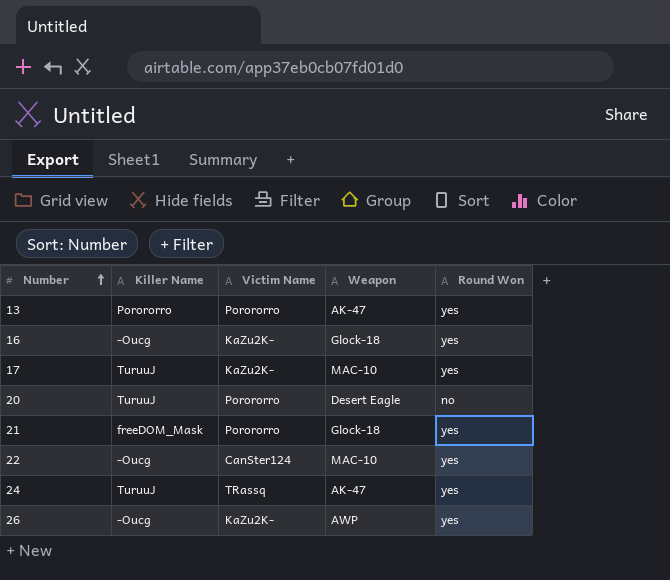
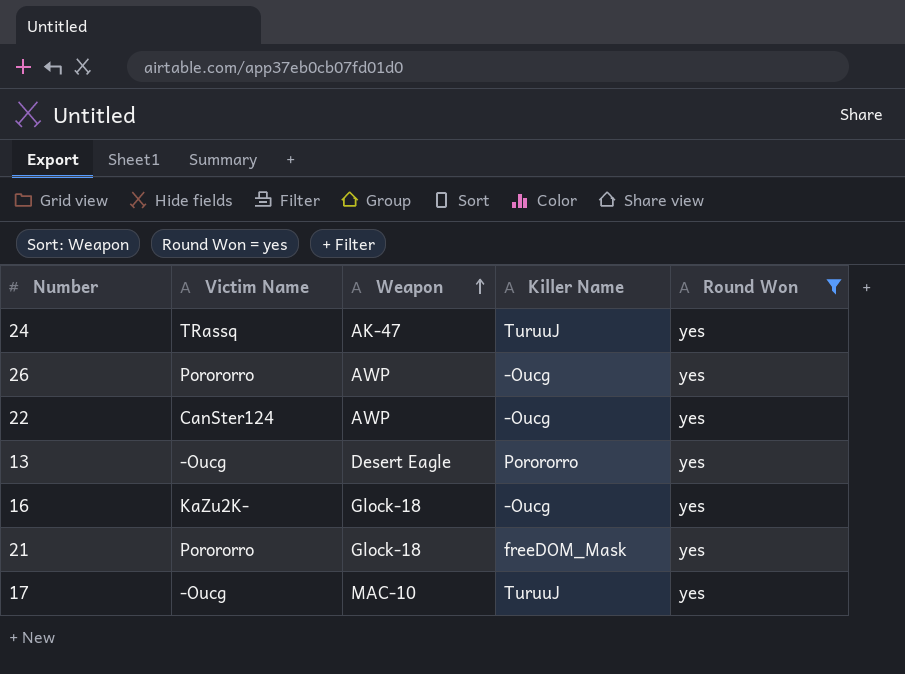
filter: none -> Round Won = yes
row order: Number ascending -> Weapon ascending
column Killer Name | position: 2 -> 4
26 | Victim Name: KaZu2K- -> Porororro
22 | Weapon: MAC-10 -> AWP
13 | Victim Name: Porororro -> -Oucg
13 | Weapon: AK-47 -> Desert Eagle
17 | Victim Name: KaZu2K- -> -Oucg

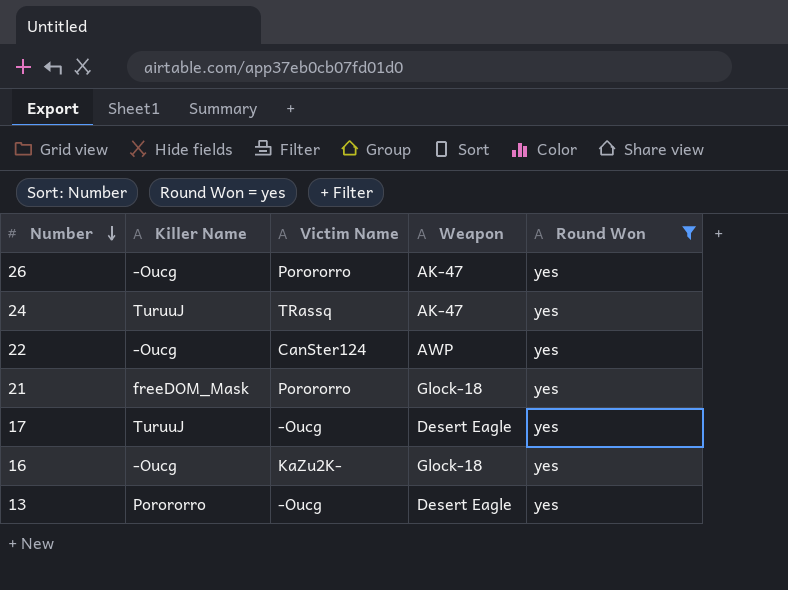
row order: Weapon ascending -> Number descending
column Killer Name | position: 4 -> 2
26 | Weapon: AWP -> AK-47
17 | Weapon: MAC-10 -> Desert Eagle

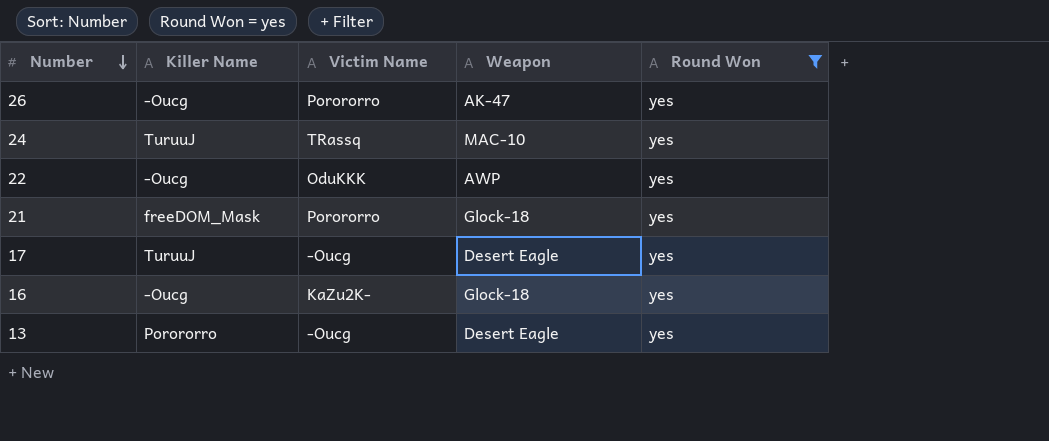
24 | Weapon: AK-47 -> MAC-10
22 | Victim Name: CanSter124 -> OduKKK

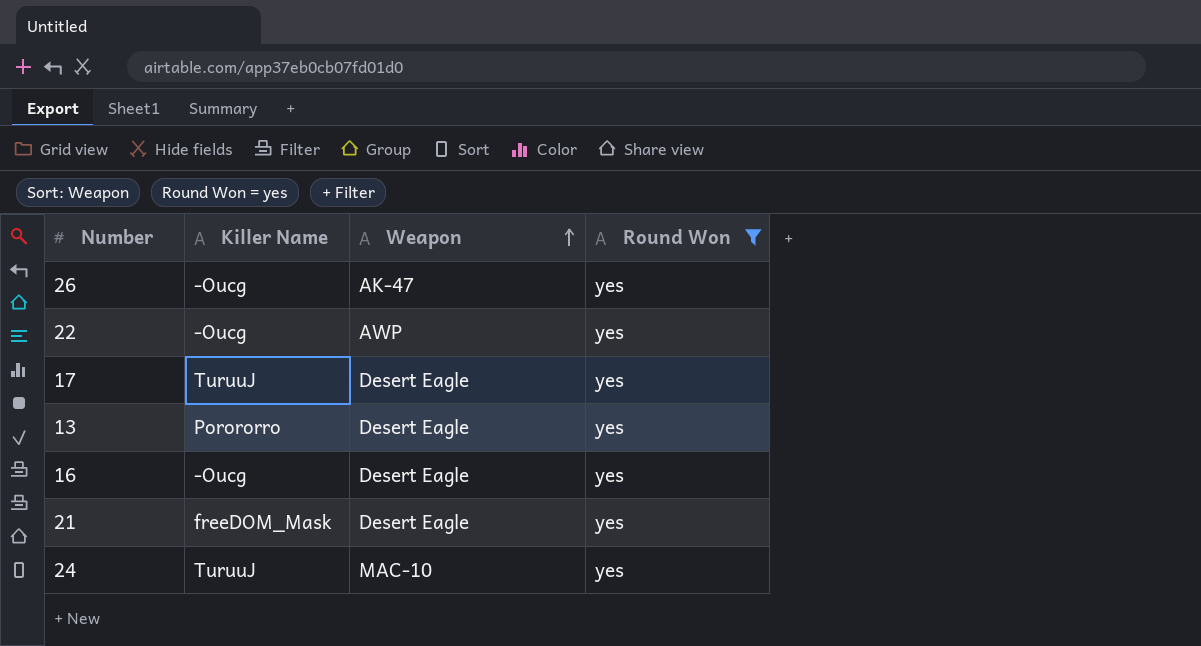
row order: Number descending -> Weapon ascending
column Victim Name | position: 3 -> none
16 | Weapon: Glock-18 -> Desert Eagle
21 | Weapon: Glock-18 -> Desert Eagle

